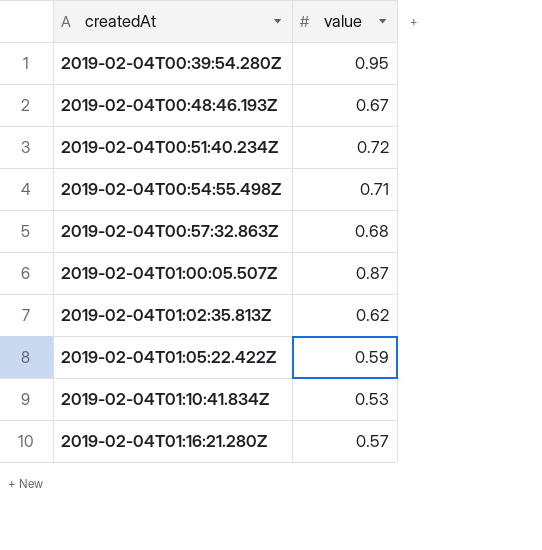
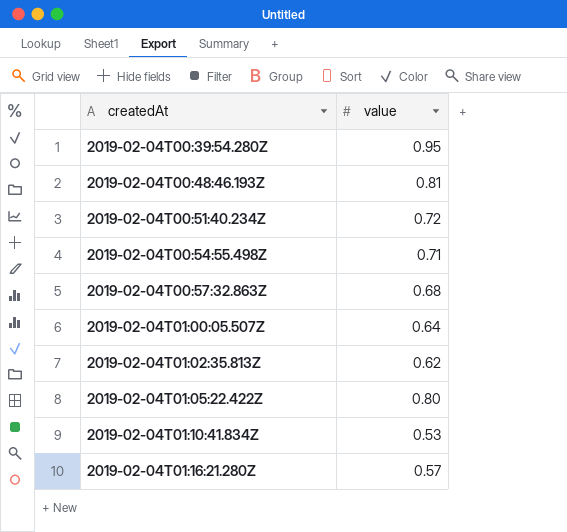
2019-02-04T00:48:46.193Z | value: 0.67 -> 0.81
2019-02-04T01:00:05.507Z | value: 0.87 -> 0.64
2019-02-04T01:05:22.422Z | value: 0.59 -> 0.80

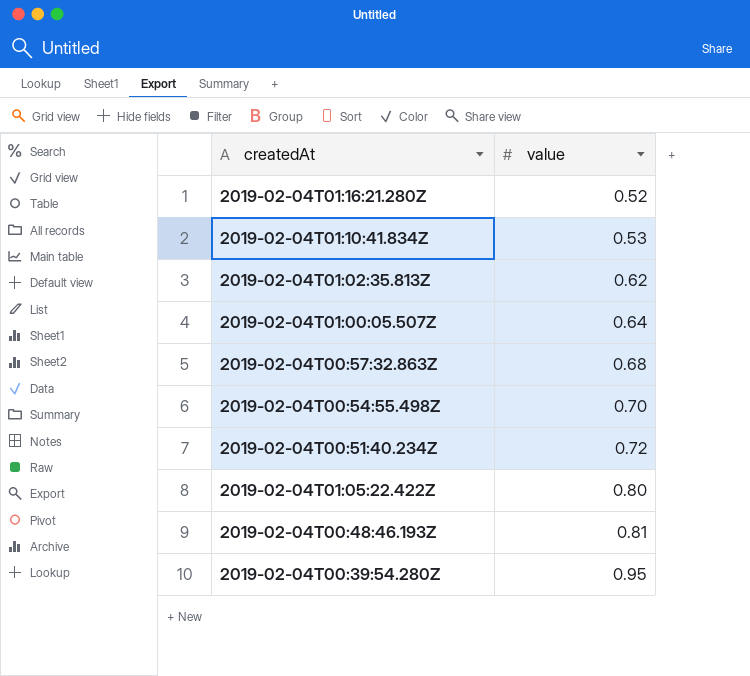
row order: createdAt ascending -> value ascending
2019-02-04T01:16:21.280Z | value: 0.57 -> 0.52
2019-02-04T00:54:55.498Z | value: 0.71 -> 0.70

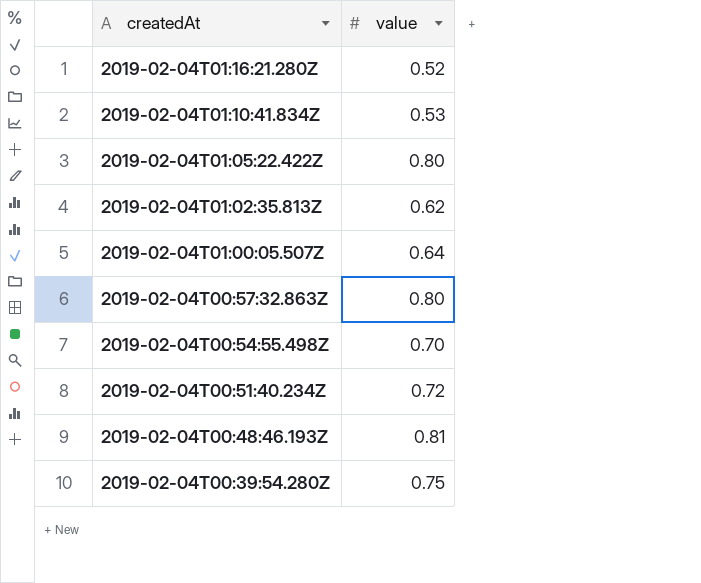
row order: value ascending -> createdAt descending
2019-02-04T00:57:32.863Z | value: 0.68 -> 0.80
2019-02-04T00:39:54.280Z | value: 0.95 -> 0.75

